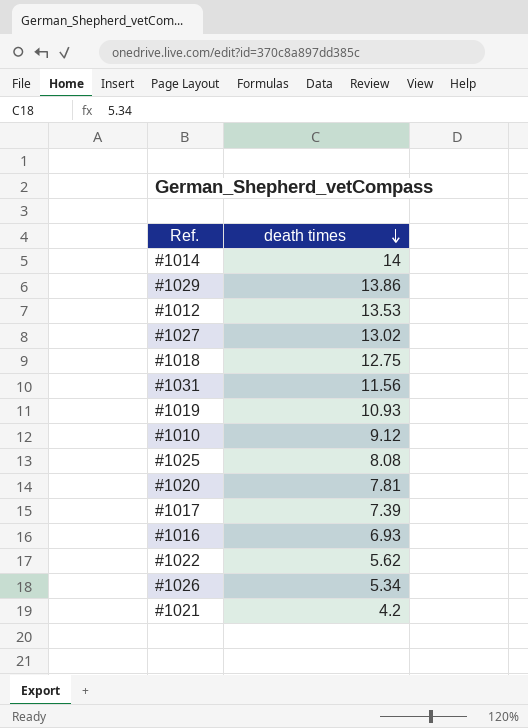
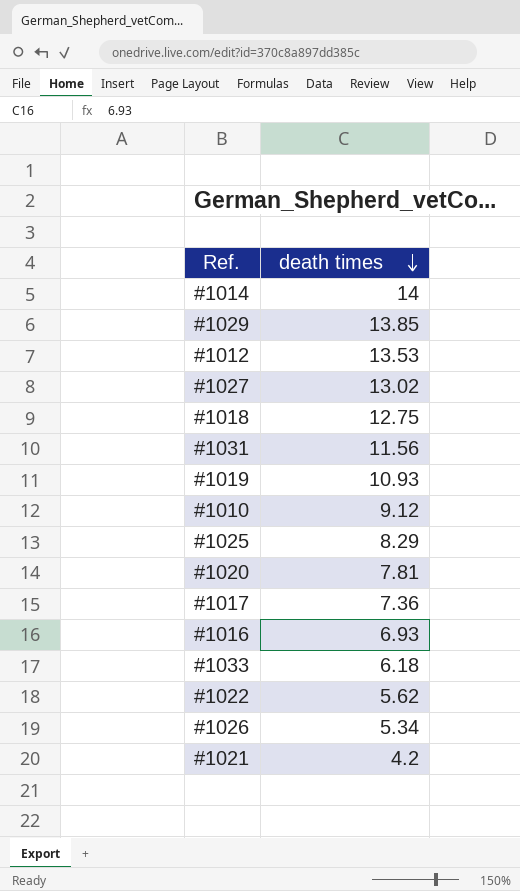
#1029 | death times: 13.86 -> 13.85
#1025 | death times: 8.08 -> 8.29
#1017 | death times: 7.39 -> 7.36
row #1033: none -> 6.18

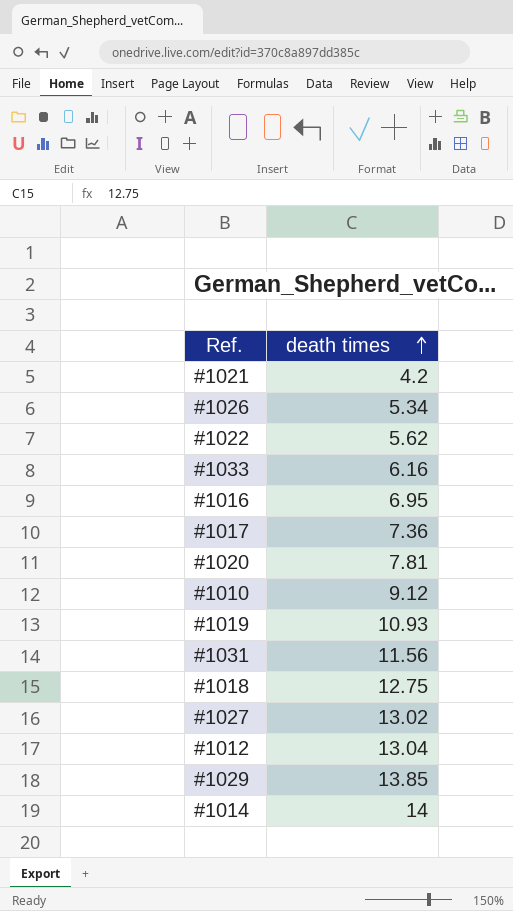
row order: death times descending -> death times ascending
row #1025: 8.29 -> none
#1033 | death times: 6.18 -> 6.16
#1016 | death times: 6.93 -> 6.95
#1012 | death times: 13.53 -> 13.04

